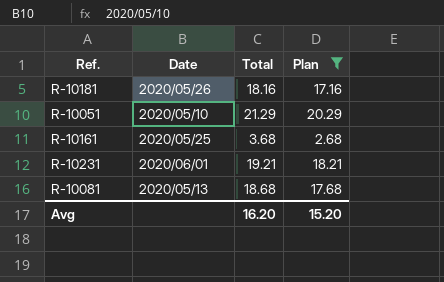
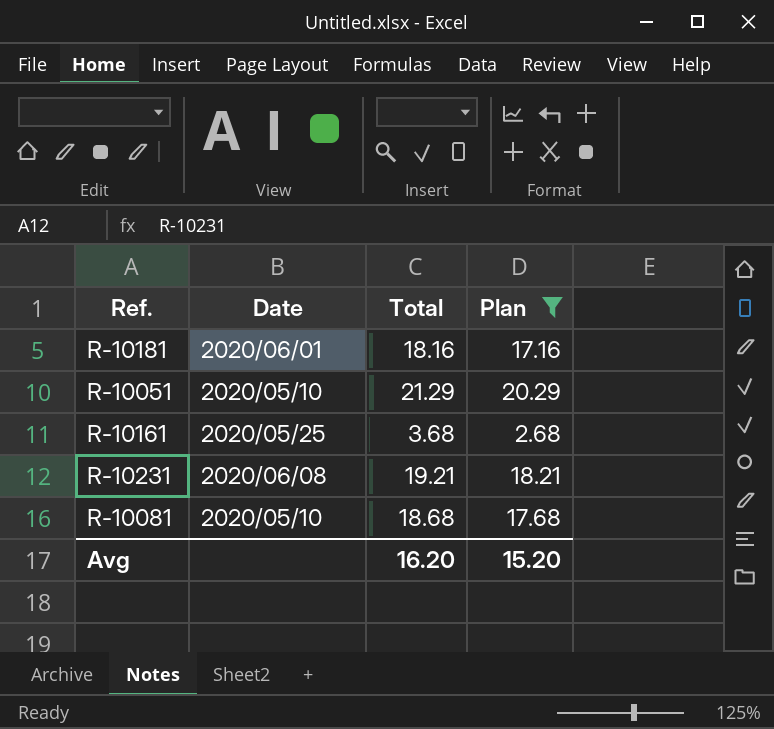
R-10181 | Date: 2020/05/26 -> 2020/06/01
R-10231 | Date: 2020/06/01 -> 2020/06/08
R-10081 | Date: 2020/05/13 -> 2020/05/10

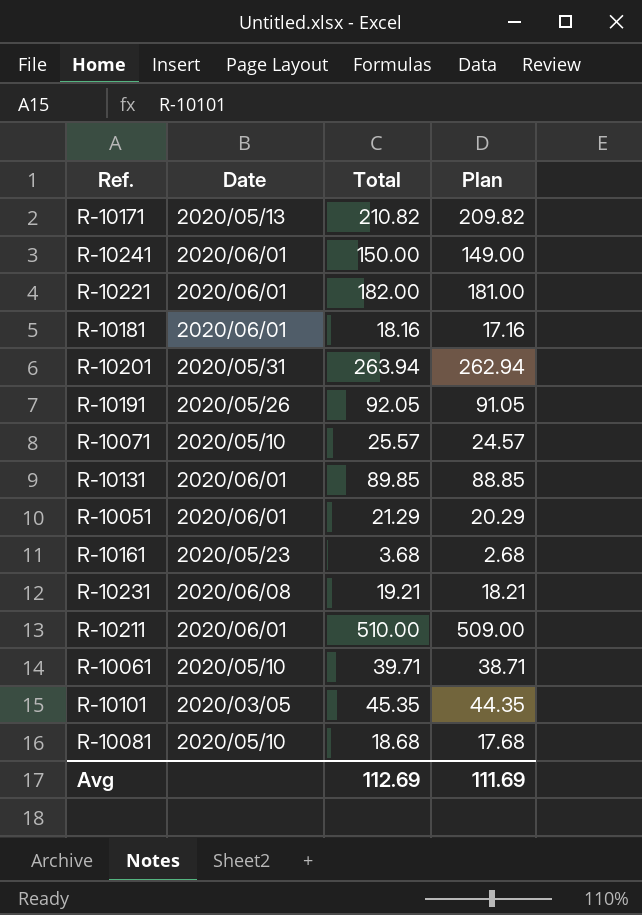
filter: Plan <= 20.29 -> none
R-10051 | Date: 2020/05/10 -> 2020/06/01
R-10161 | Date: 2020/05/25 -> 2020/05/23
Avg | Total: 16.20 -> 112.69
Avg | Plan: 15.20 -> 111.69

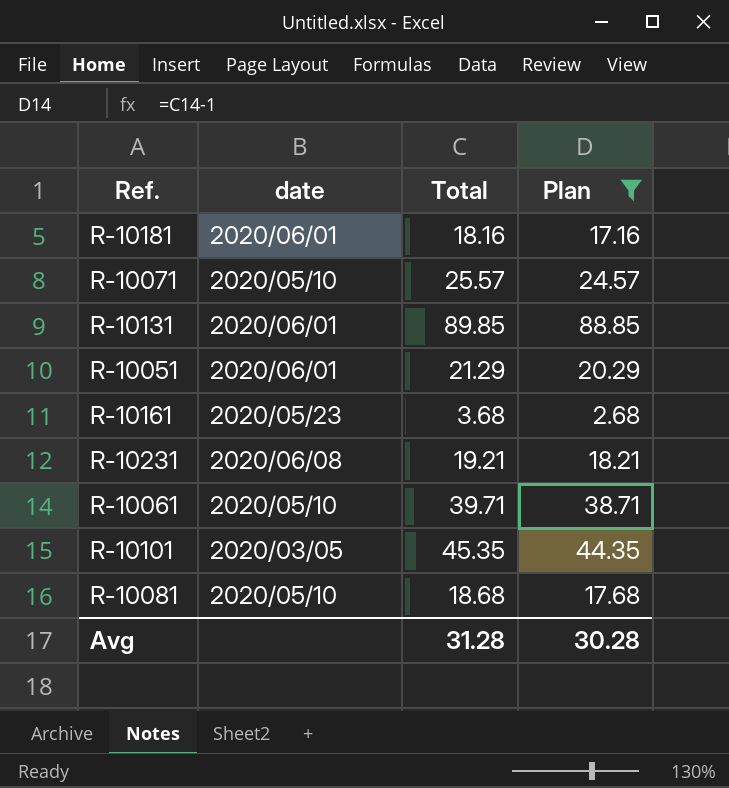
filter: none -> Plan <= 88.85
column name: Date -> date
Avg | Total: 112.69 -> 31.28
Avg | Plan: 111.69 -> 30.28

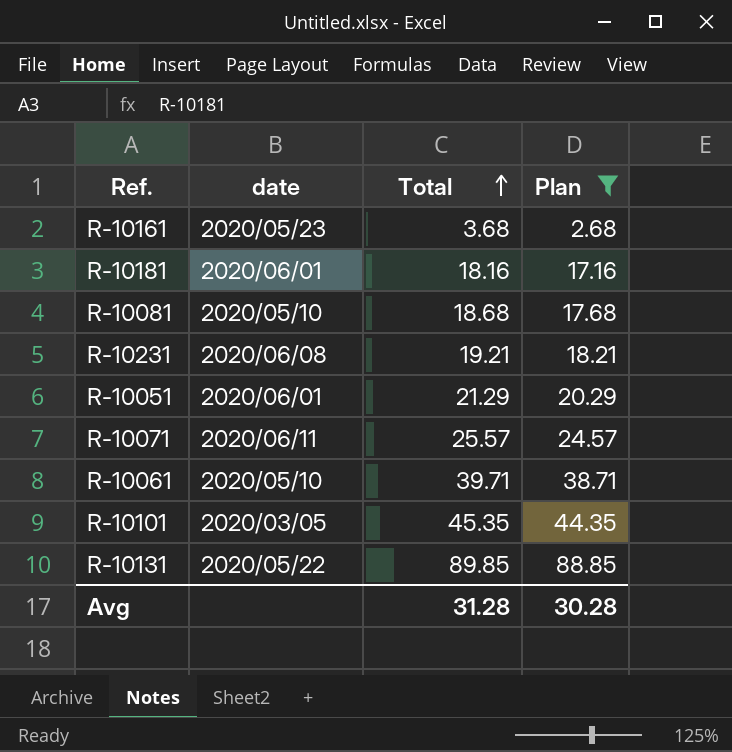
row order: none -> Total ascending
R-10071 | date: 2020/05/10 -> 2020/06/11
R-10131 | date: 2020/06/01 -> 2020/05/22

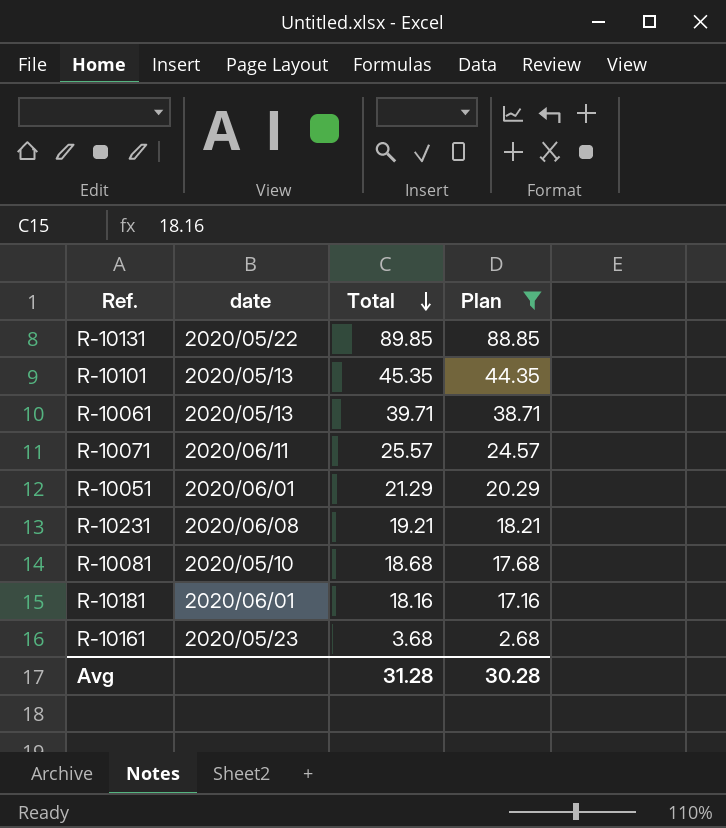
row order: Total ascending -> Total descending
R-10101 | date: 2020/03/05 -> 2020/05/13
R-10061 | date: 2020/05/10 -> 2020/05/13

